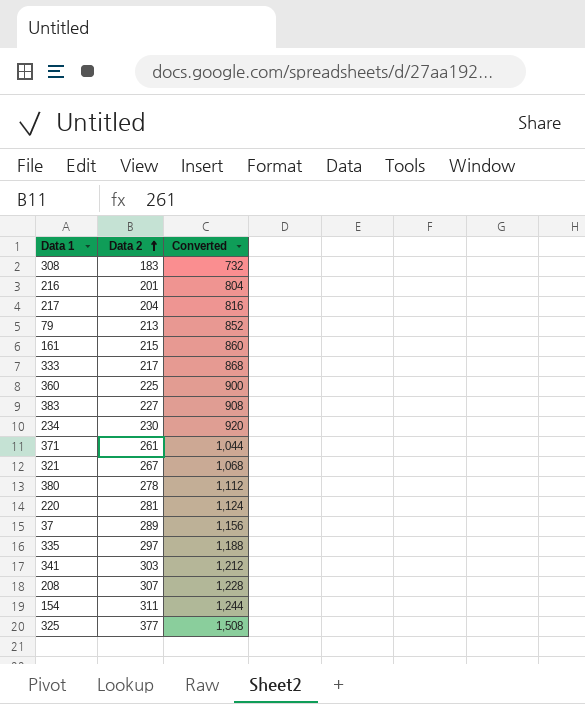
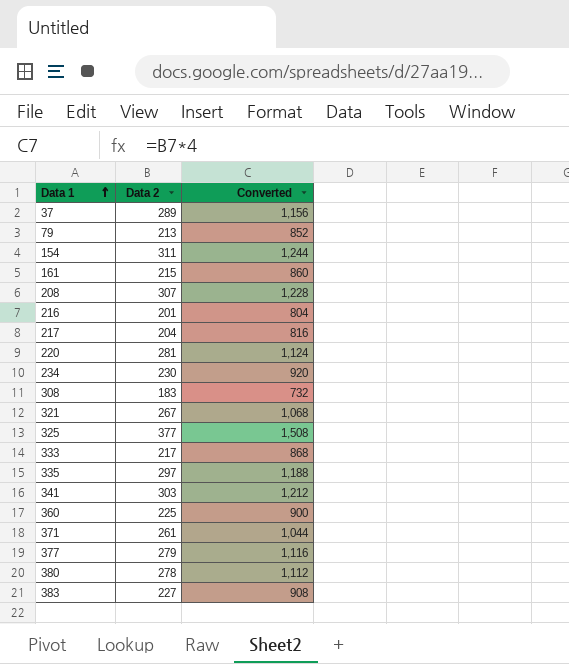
row order: Data 2 ascending -> Data 1 ascending
row 377: none -> 279 | 1,116

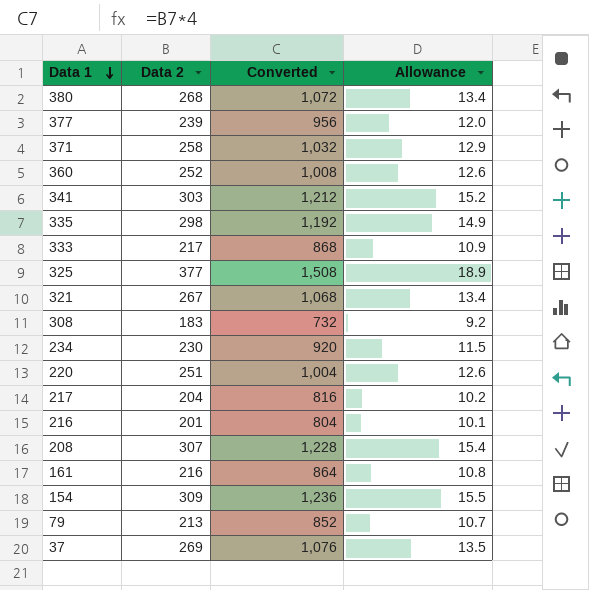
row order: Data 1 ascending -> Data 1 descending
column Allowance | formula: none -> [Data 2] * 0.05
row 383: 227 | 908 -> none
380 | Data 2: 278 -> 268
380 | Converted: 1,112 -> 1,072
377 | Data 2: 279 -> 239
377 | Converted: 1,116 -> 956
371 | Data 2: 261 -> 258
371 | Converted: 1,044 -> 1,032
360 | Data 2: 225 -> 252
360 | Converted: 900 -> 1,008
335 | Data 2: 297 -> 298
335 | Converted: 1,188 -> 1,192
220 | Data 2: 281 -> 251
220 | Converted: 1,124 -> 1,004
161 | Data 2: 215 -> 216
161 | Converted: 860 -> 864
154 | Data 2: 311 -> 309
154 | Converted: 1,244 -> 1,236
37 | Data 2: 289 -> 269
37 | Converted: 1,156 -> 1,076

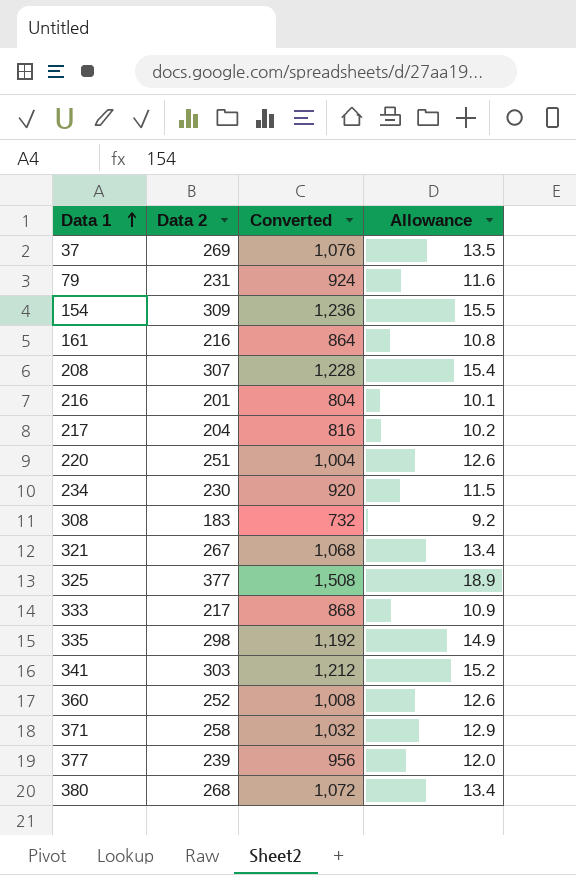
row order: Data 1 descending -> Data 1 ascending
79 | Data 2: 213 -> 231
79 | Converted: 852 -> 924
79 | Allowance: 10.7 -> 11.6

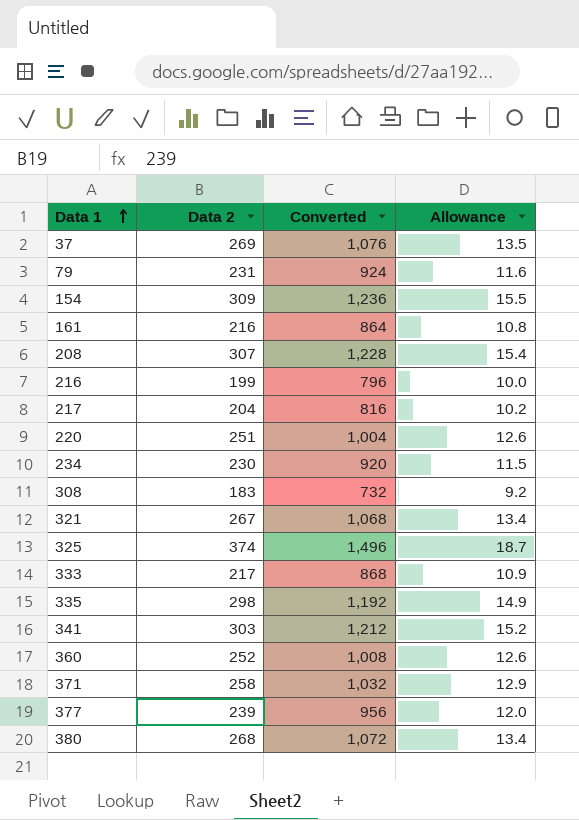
216 | Data 2: 201 -> 199
216 | Converted: 804 -> 796
216 | Allowance: 10.1 -> 10.0
325 | Data 2: 377 -> 374
325 | Converted: 1,508 -> 1,496
325 | Allowance: 18.9 -> 18.7

